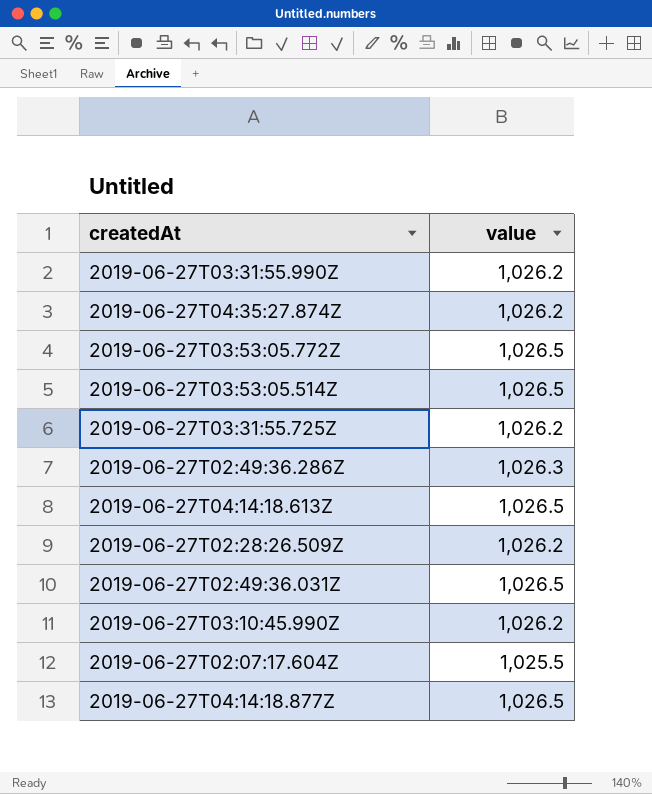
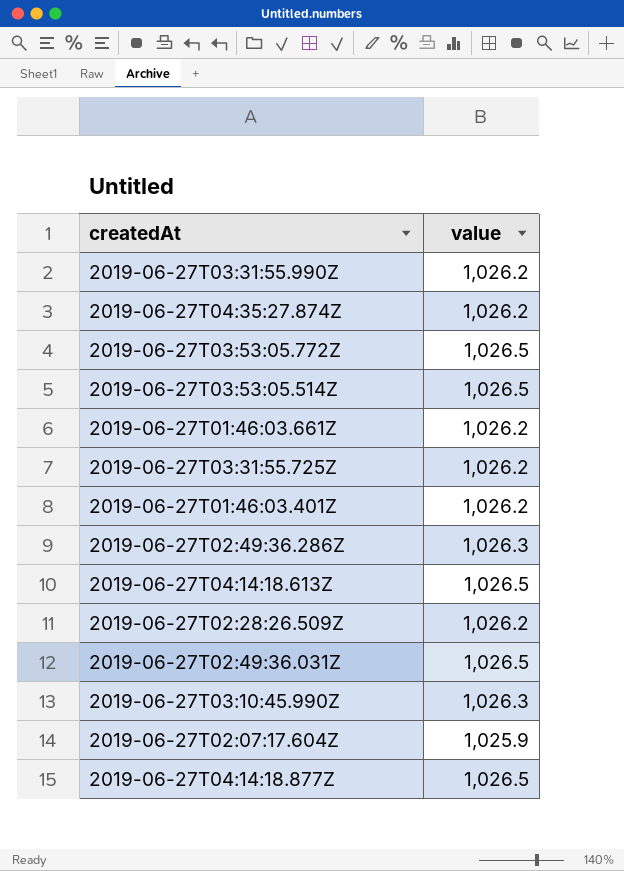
row 2019-06-27T01:46:03.661Z: none -> 1,026.2
row 2019-06-27T01:46:03.401Z: none -> 1,026.2
2019-06-27T03:10:45.990Z | value: 1,026.2 -> 1,026.3
2019-06-27T02:07:17.604Z | value: 1,025.5 -> 1,025.9

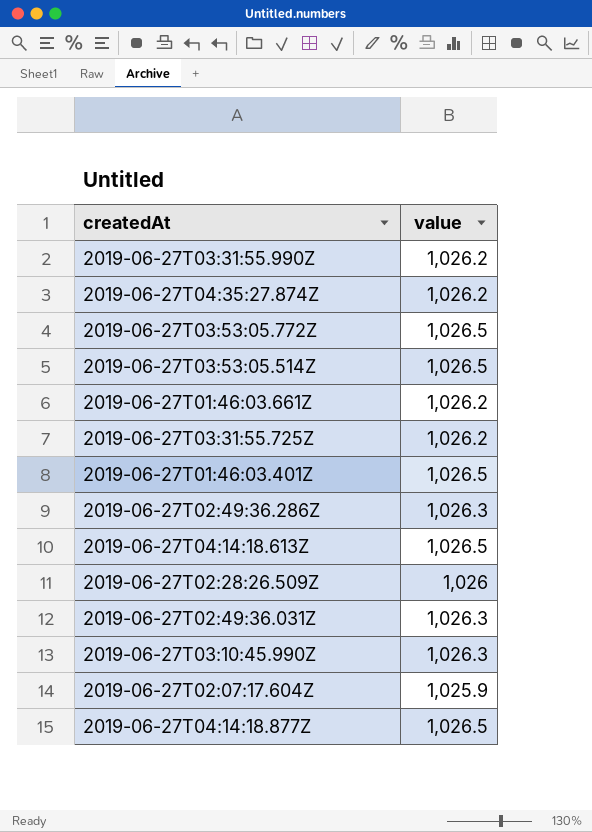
2019-06-27T01:46:03.401Z | value: 1,026.2 -> 1,026.5
2019-06-27T02:28:26.509Z | value: 1,026.2 -> 1,026
2019-06-27T02:49:36.031Z | value: 1,026.5 -> 1,026.3

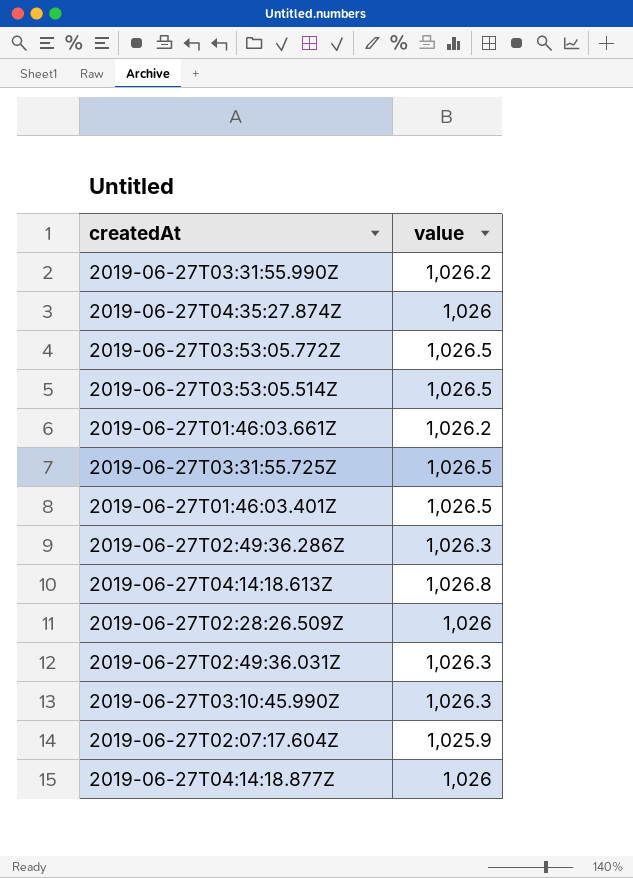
2019-06-27T04:35:27.874Z | value: 1,026.2 -> 1,026
2019-06-27T03:31:55.725Z | value: 1,026.2 -> 1,026.5
2019-06-27T04:14:18.613Z | value: 1,026.5 -> 1,026.8
2019-06-27T04:14:18.877Z | value: 1,026.5 -> 1,026

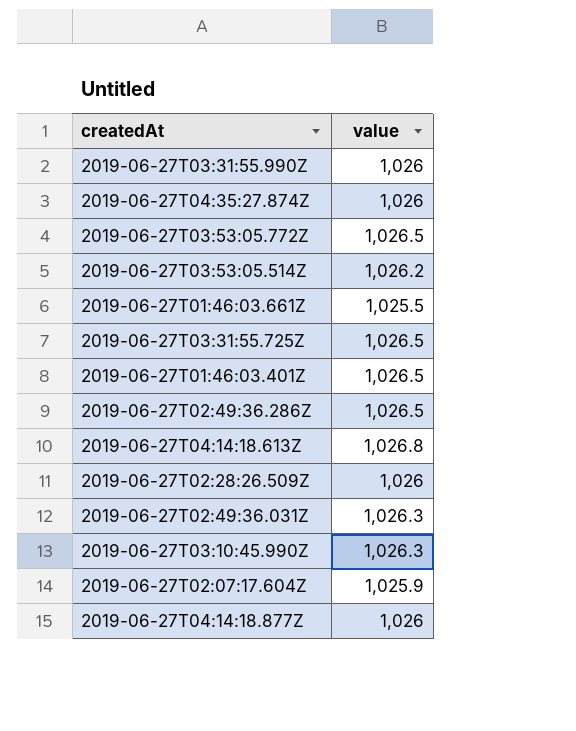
2019-06-27T03:31:55.990Z | value: 1,026.2 -> 1,026
2019-06-27T03:53:05.514Z | value: 1,026.5 -> 1,026.2
2019-06-27T01:46:03.661Z | value: 1,026.2 -> 1,025.5
2019-06-27T02:49:36.286Z | value: 1,026.3 -> 1,026.5

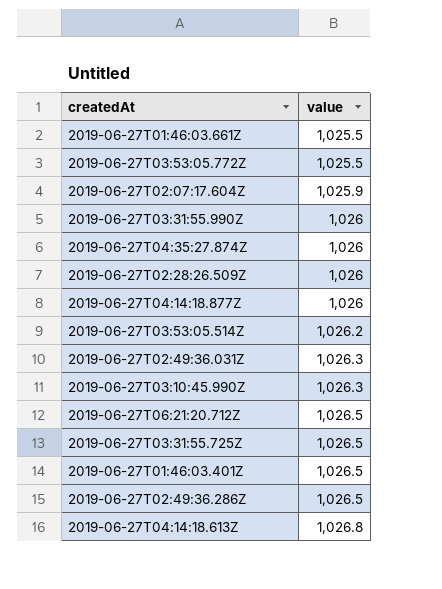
row order: none -> value ascending
2019-06-27T03:53:05.772Z | value: 1,026.5 -> 1,025.5
row 2019-06-27T06:21:20.712Z: none -> 1,026.5

